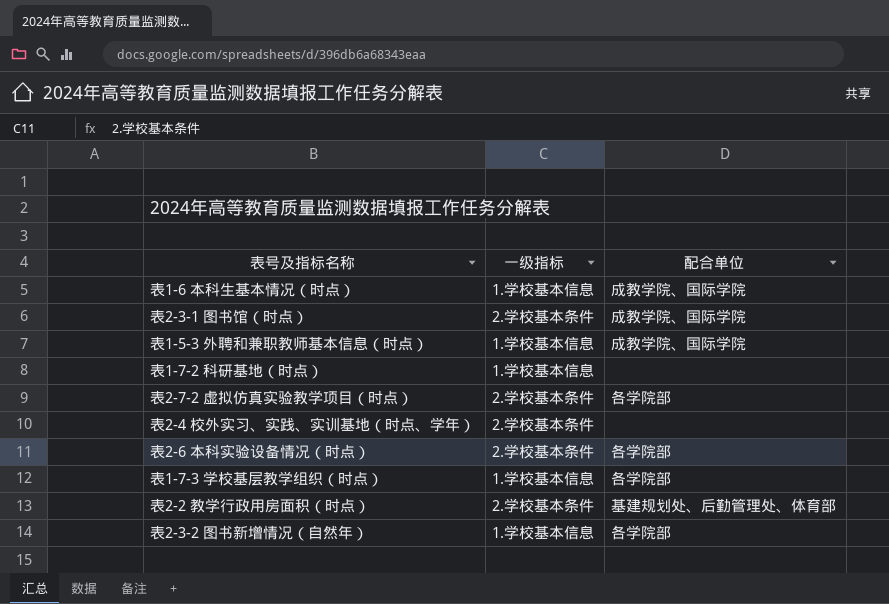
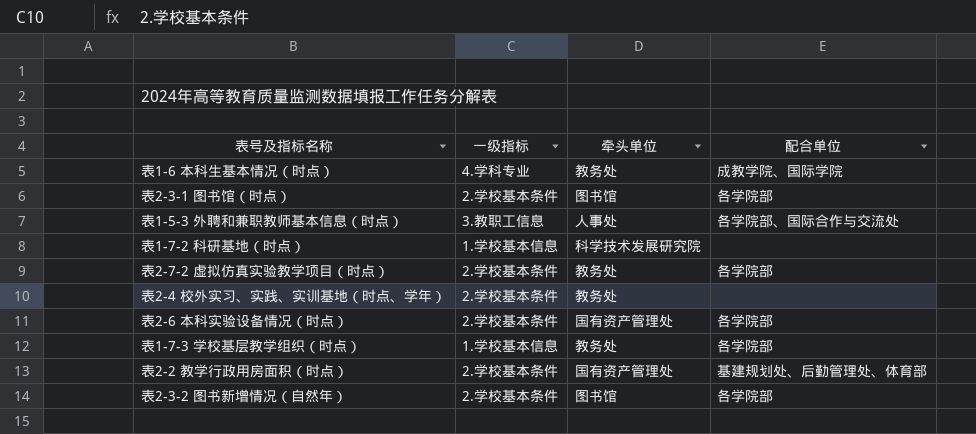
column 牵头单位 | position: none -> 3
表1-6 本科生基本情况（时点） | 一级指标: 1.学校基本信息 -> 4.学科专业
表2-3-1 图书馆（时点） | 配合单位: 成教学院、国际学院 -> 各学院部
表1-5-3 外聘和兼职教师基本信息（时点） | 一级指标: 1.学校基本信息 -> 3.教职工信息
表1-5-3 外聘和兼职教师基本信息（时点） | 配合单位: 成教学院、国际学院 -> 各学院部、国际合作与交流处
表2-3-2 图书新增情况（自然年） | 一级指标: 1.学校基本信息 -> 2.学校基本条件

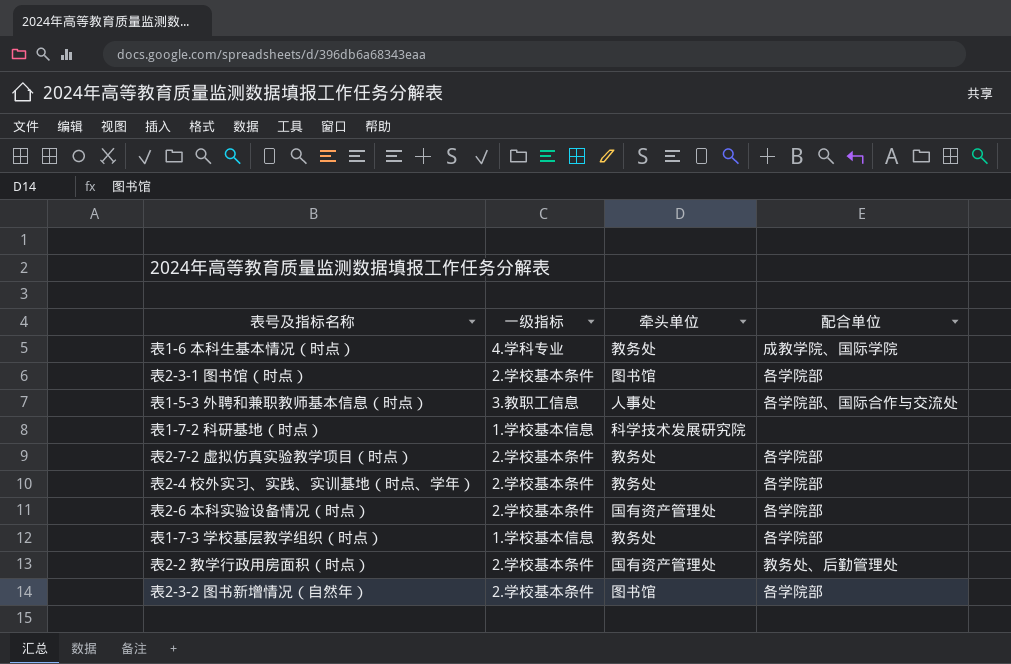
表2-4 校外实习、实践、实训基地（时点、学年） | 配合单位: none -> 各学院部
表2-2 教学行政用房面积（时点） | 配合单位: 基建规划处、后勤管理处、体育部 -> 教务处、后勤管理处

